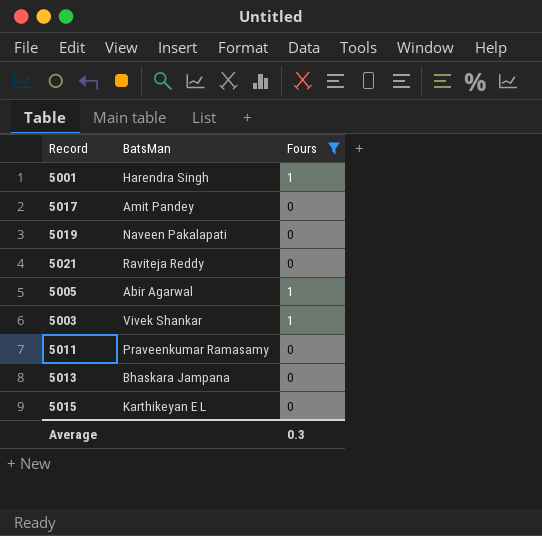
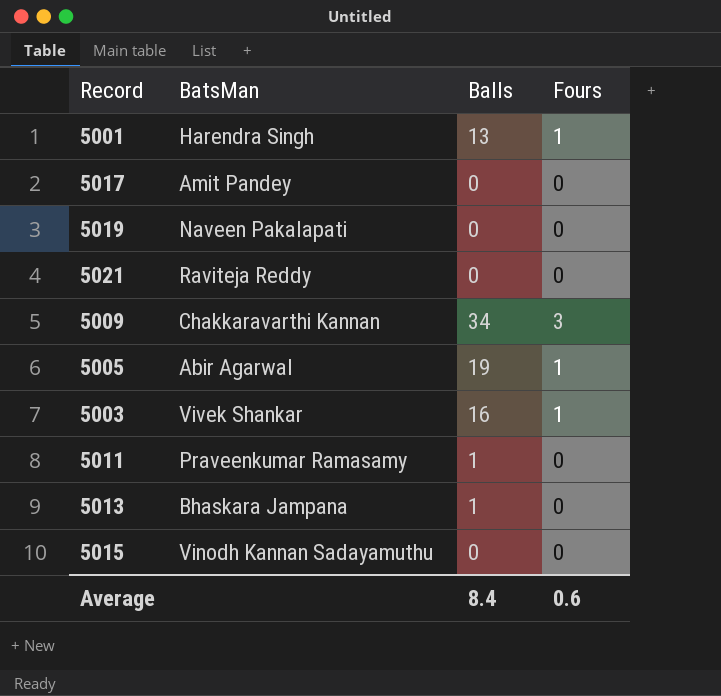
filter: Fours != 3 -> none
column Balls | position: none -> 3
5015 | BatsMan: Karthikeyan E L -> Vinodh Kannan Sadayamuthu
Average | Fours: 0.3 -> 0.6

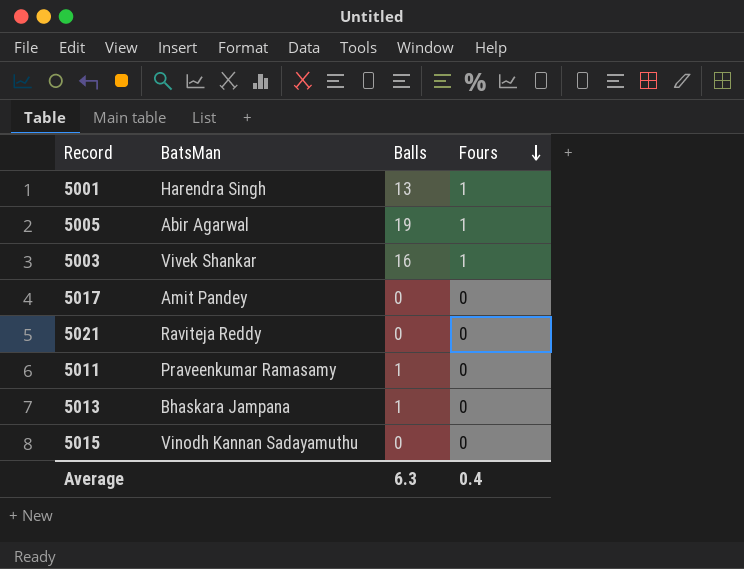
row order: none -> Fours descending
row 5019: Naveen Pakalapati | 0 | 0 -> none
row 5009: Chakkaravarthi Kannan | 34 | 3 -> none
Average | Balls: 8.4 -> 6.3
Average | Fours: 0.6 -> 0.4

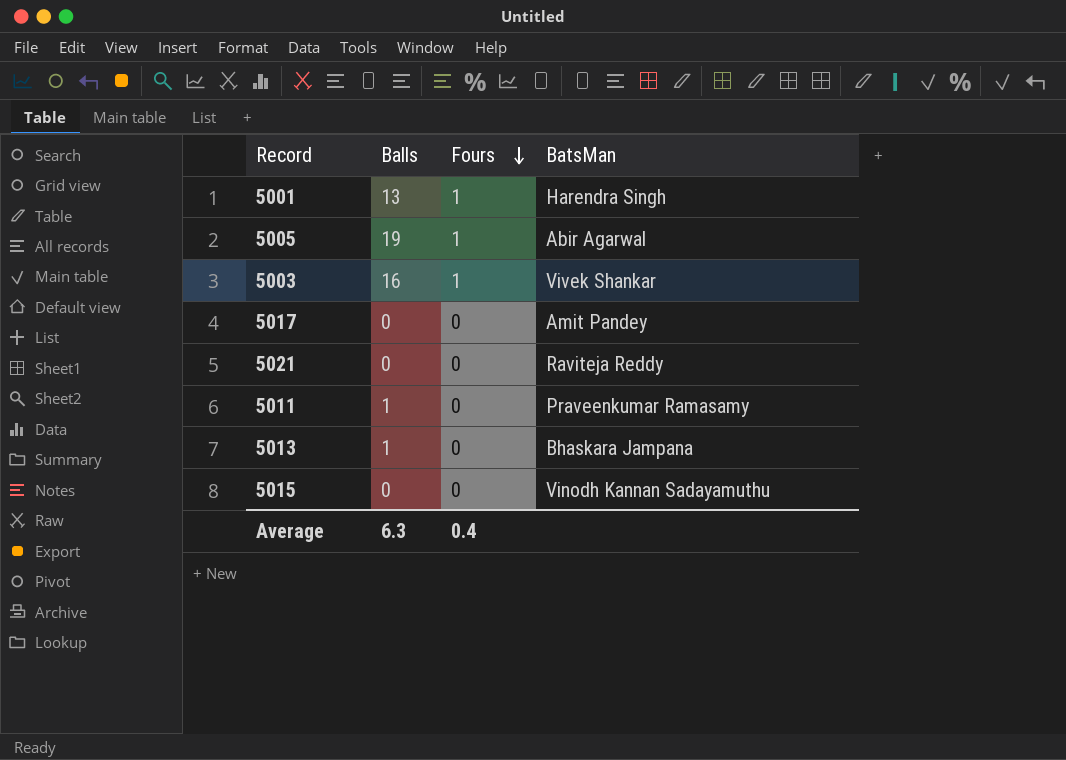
column BatsMan | position: 2 -> 4

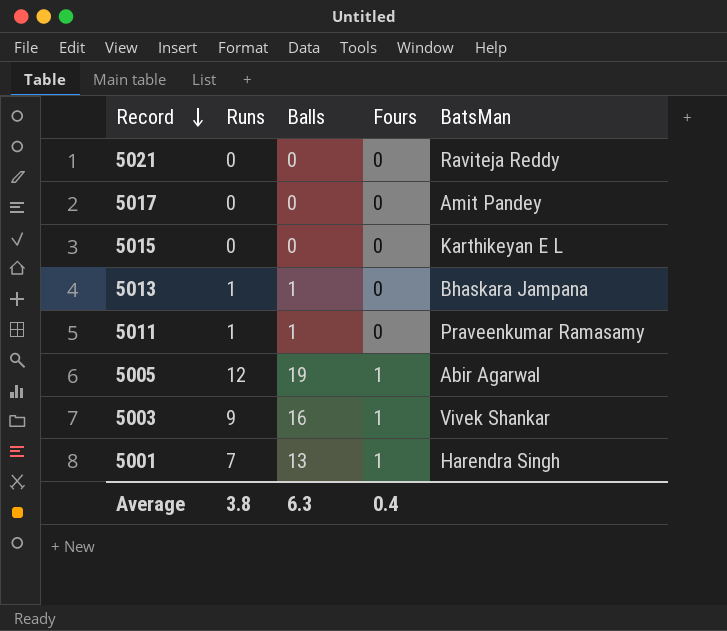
row order: Fours descending -> Record descending
column Runs | position: none -> 2
5015 | BatsMan: Vinodh Kannan Sadayamuthu -> Karthikeyan E L

